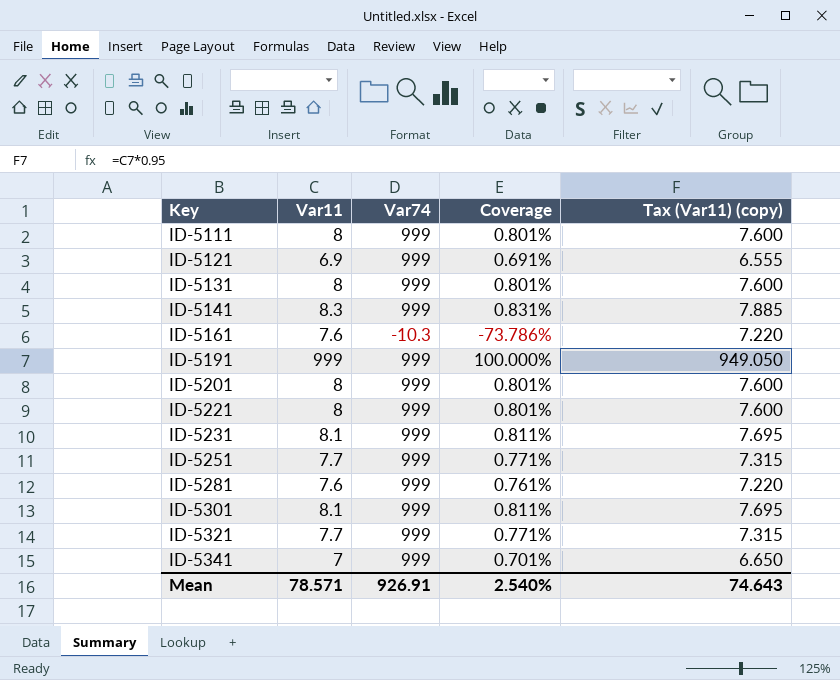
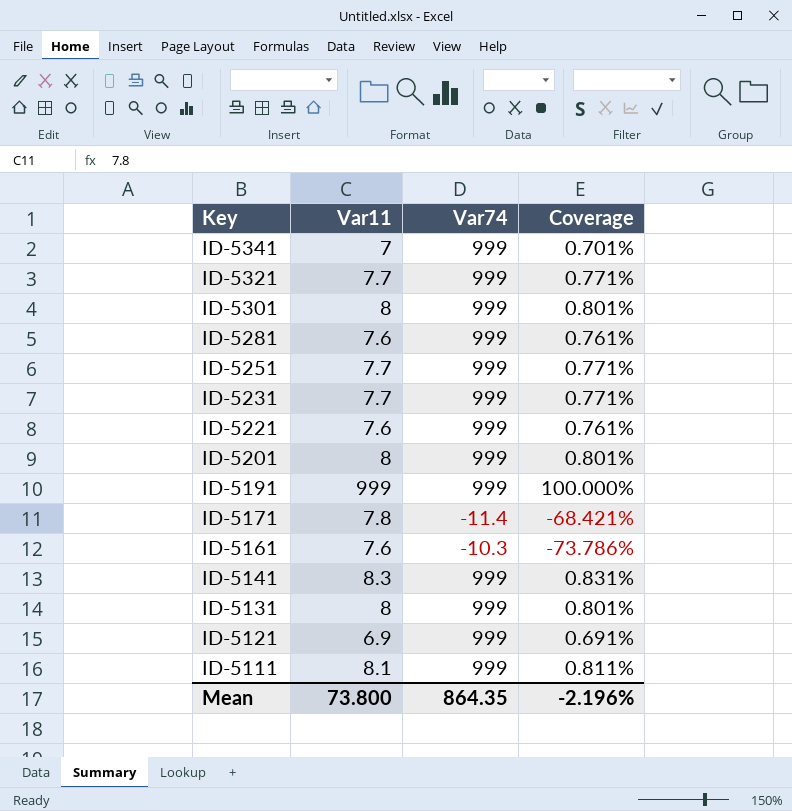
row order: Key ascending -> Key descending
column Tax (Var11) (copy) | formula: [Var11] * 0.95 -> none
ID-5301 | Var11: 8.1 -> 8
ID-5301 | Coverage: 0.811% -> 0.801%
ID-5231 | Var11: 8.1 -> 7.7
ID-5231 | Coverage: 0.811% -> 0.771%
ID-5221 | Var11: 8 -> 7.6
ID-5221 | Coverage: 0.801% -> 0.761%
row ID-5171: none -> 7.8 | -11.4 | -68.421%
ID-5111 | Var11: 8 -> 8.1
ID-5111 | Coverage: 0.801% -> 0.811%
Mean | Var11: 78.571 -> 73.800
Mean | Var74: 926.91 -> 864.35
Mean | Coverage: 2.540% -> -2.196%

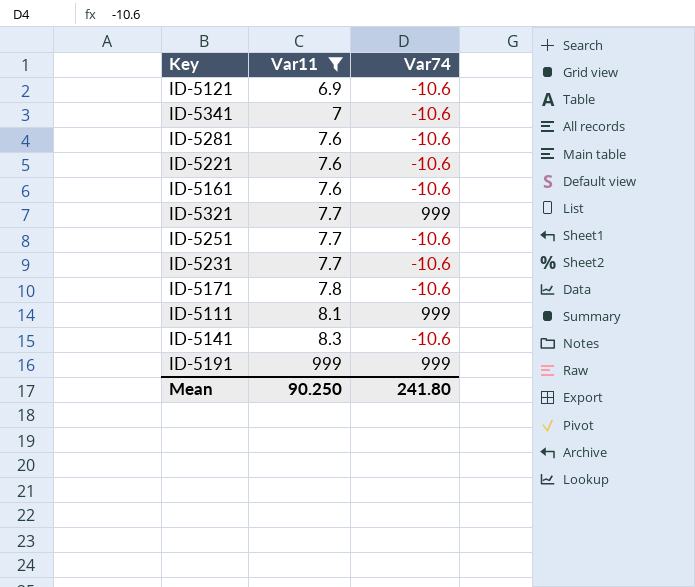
filter: none -> Var11 != 8
row order: Key descending -> Var11 ascending
column Coverage | formula: [Var11] / [Var74] -> none
ID-5121 | Var74: 999 -> -10.6
ID-5341 | Var74: 999 -> -10.6
ID-5281 | Var74: 999 -> -10.6
ID-5221 | Var74: 999 -> -10.6
ID-5161 | Var74: -10.3 -> -10.6
ID-5251 | Var74: 999 -> -10.6
ID-5231 | Var74: 999 -> -10.6
ID-5171 | Var74: -11.4 -> -10.6
ID-5141 | Var74: 999 -> -10.6
Mean | Var11: 73.800 -> 90.250
Mean | Var74: 864.35 -> 241.80

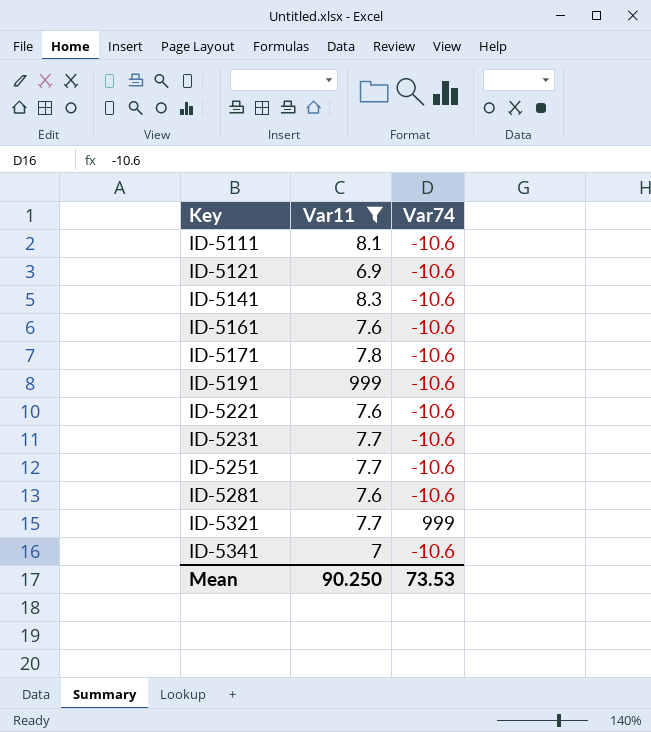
row order: Var11 ascending -> Key ascending
ID-5111 | Var74: 999 -> -10.6
ID-5191 | Var74: 999 -> -10.6
Mean | Var74: 241.80 -> 73.53

